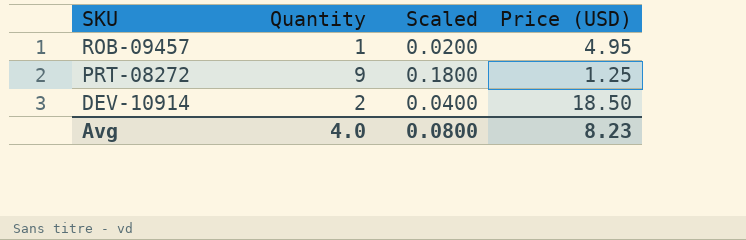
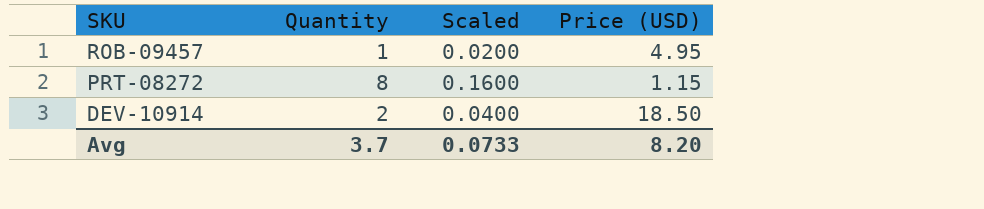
PRT-08272 | Quantity: 9 -> 8
PRT-08272 | Scaled: 0.1800 -> 0.1600
PRT-08272 | Price (USD): 1.25 -> 1.15
Avg | Quantity: 4.0 -> 3.7
Avg | Scaled: 0.0800 -> 0.0733
Avg | Price (USD): 8.23 -> 8.20

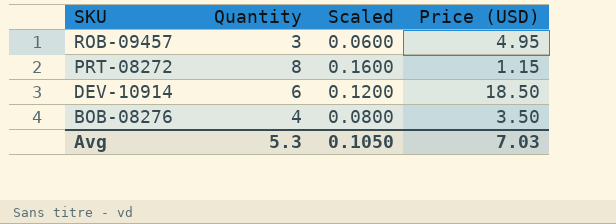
ROB-09457 | Quantity: 1 -> 3
ROB-09457 | Scaled: 0.0200 -> 0.0600
DEV-10914 | Quantity: 2 -> 6
DEV-10914 | Scaled: 0.0400 -> 0.1200
row BOB-08276: none -> 4 | 0.0800 | 3.50
Avg | Quantity: 3.7 -> 5.3
Avg | Scaled: 0.0733 -> 0.1050
Avg | Price (USD): 8.20 -> 7.03

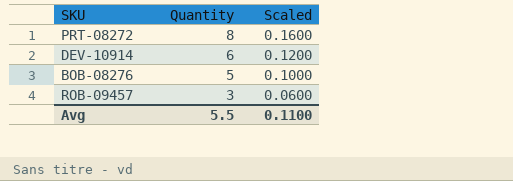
row order: SKU descending -> Quantity descending
column Price (USD) | position: 4 -> none
BOB-08276 | Quantity: 4 -> 5
BOB-08276 | Scaled: 0.0800 -> 0.1000
Avg | Quantity: 5.3 -> 5.5
Avg | Scaled: 0.1050 -> 0.1100

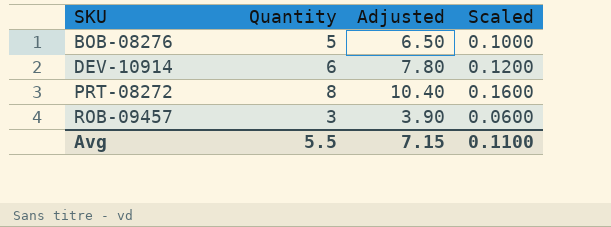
row order: Quantity descending -> SKU ascending
column Adjusted | formula: none -> [Quantity] * 1.3

